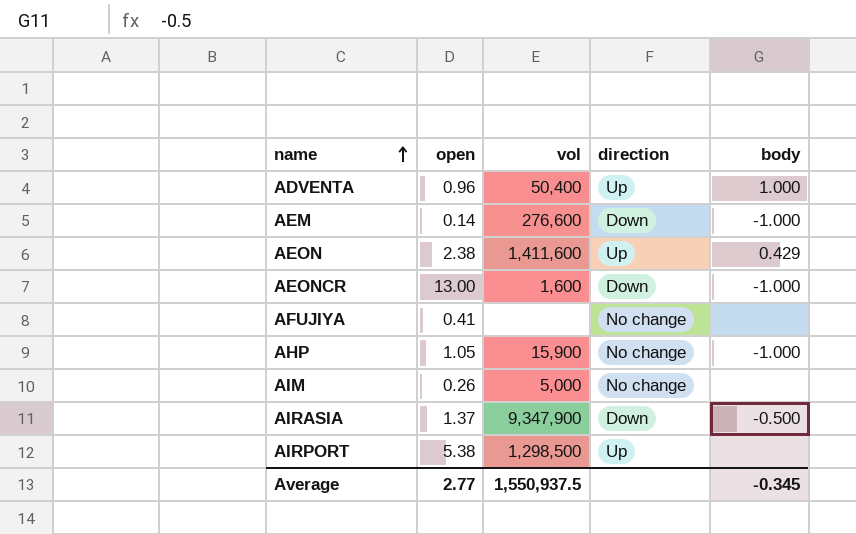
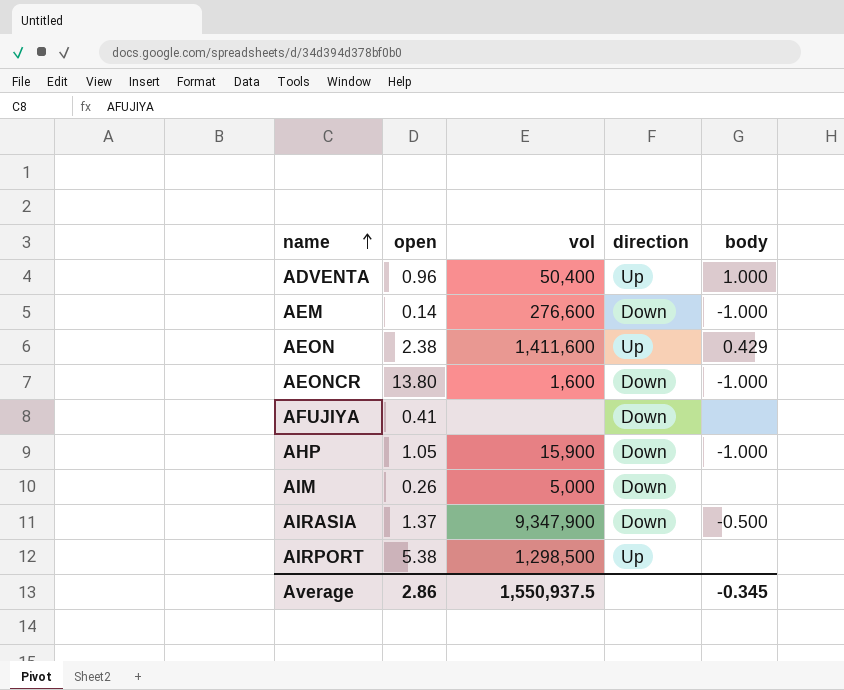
AEONCR | open: 13.00 -> 13.80
AFUJIYA | direction: No change -> Down
AHP | direction: No change -> Down
AIM | direction: No change -> Down
Average | open: 2.77 -> 2.86

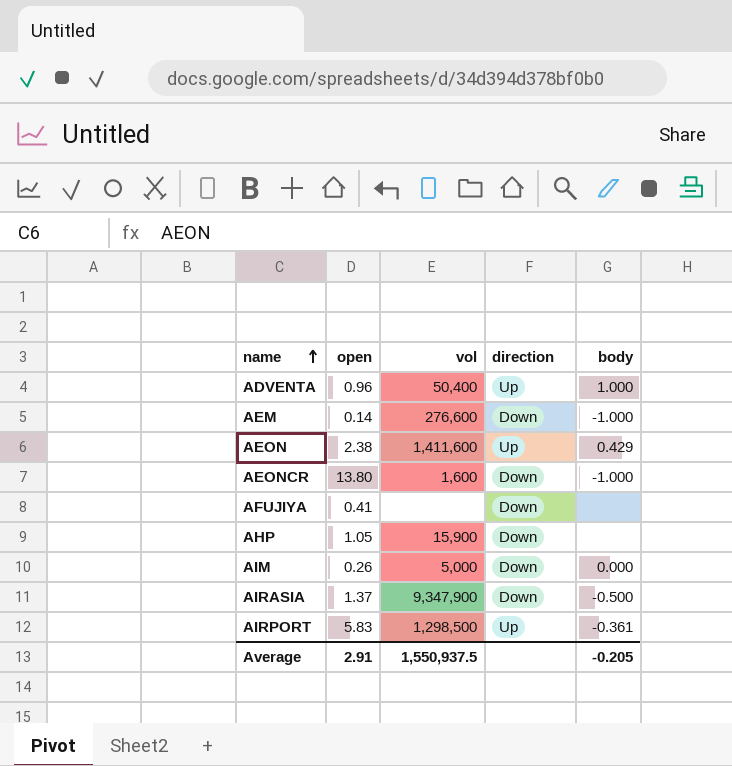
AHP | body: -1.000 -> none
AIM | body: none -> 0.000
AIRPORT | open: 5.38 -> 5.83
AIRPORT | body: none -> -0.361
Average | open: 2.86 -> 2.91
Average | body: -0.345 -> -0.205

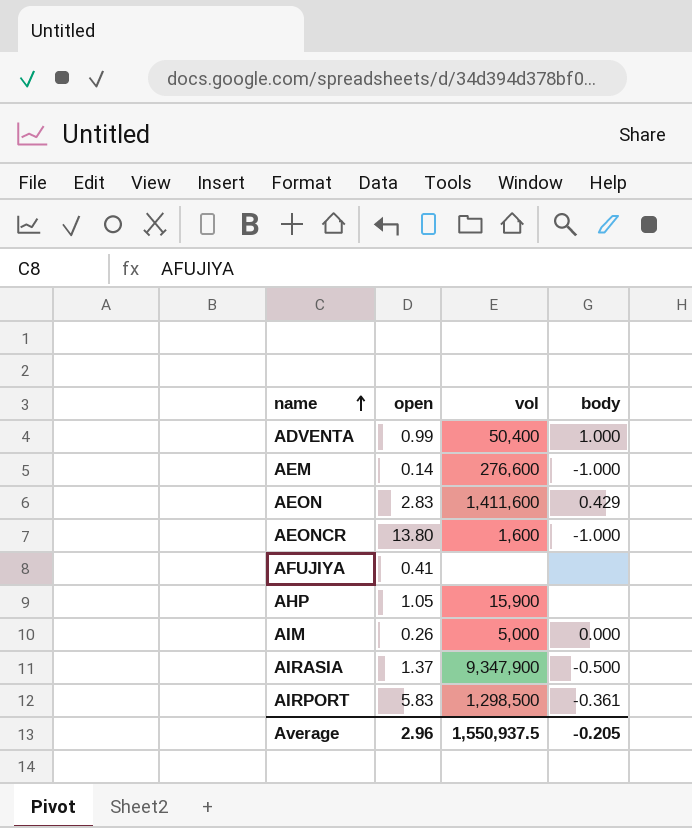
column direction | position: 4 -> none
ADVENTA | open: 0.96 -> 0.99
AEON | open: 2.38 -> 2.83
Average | open: 2.91 -> 2.96

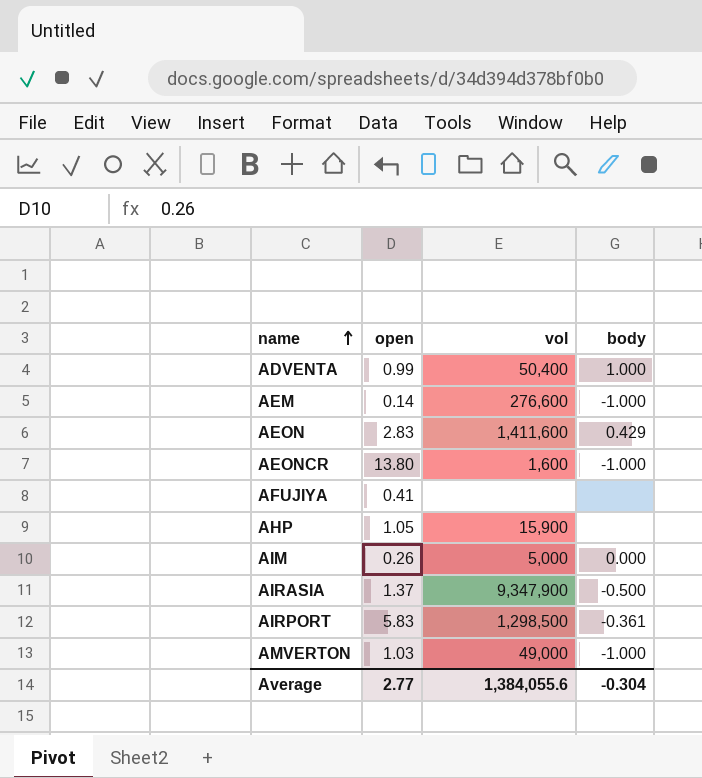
row AMVERTON: none -> 1.03 | 49,000 | -1.000
Average | open: 2.96 -> 2.77
Average | vol: 1,550,937.5 -> 1,384,055.6
Average | body: -0.205 -> -0.304

